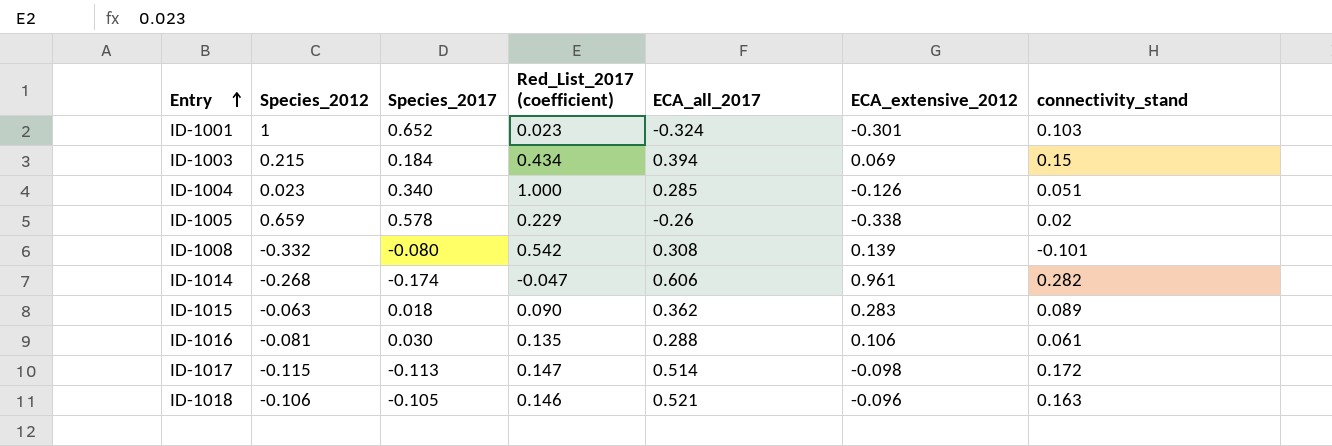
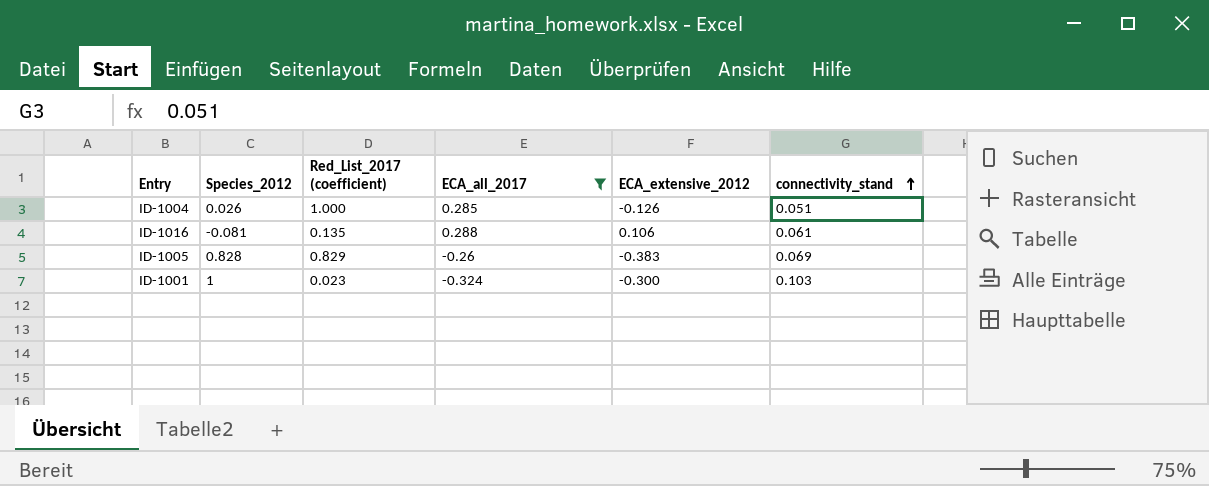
filter: none -> ECA_all_2017 <= 0.288
row order: Entry ascending -> connectivity_stand ascending
column Species_2017 | position: 3 -> none
ID-1004 | Species_2012: 0.023 -> 0.026
ID-1005 | Species_2012: 0.659 -> 0.828
ID-1005 | Red_List_2017 (coefficient): 0.229 -> 0.829
ID-1005 | ECA_extensive_2012: -0.338 -> -0.383
ID-1005 | connectivity_stand: 0.02 -> 0.069
ID-1001 | ECA_extensive_2012: -0.301 -> -0.300

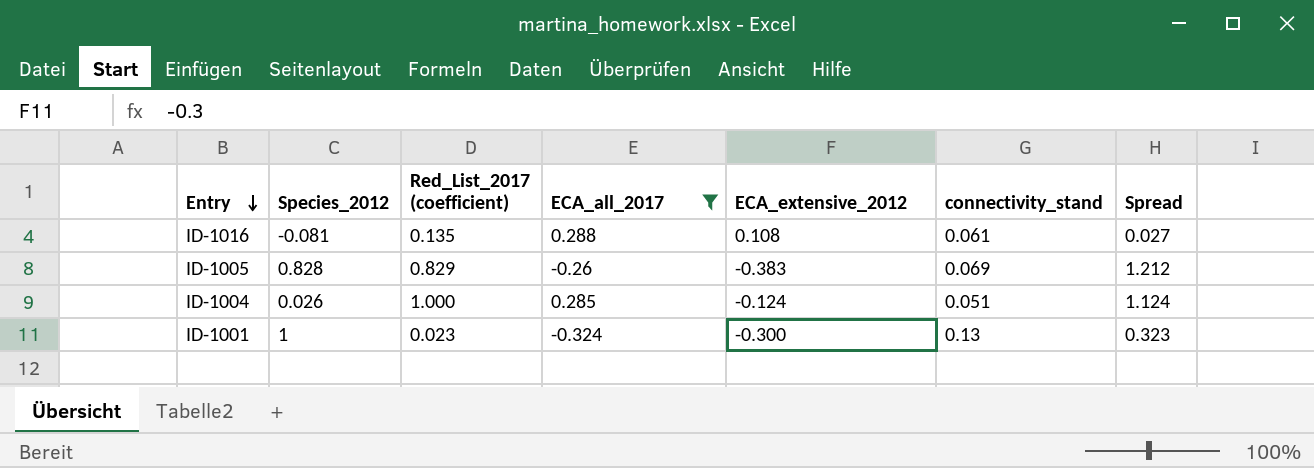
row order: connectivity_stand ascending -> Entry descending
column Spread | formula: none -> [Red_List_2017 (coefficient)] - [ECA_extensive_2012]
ID-1016 | ECA_extensive_2012: 0.106 -> 0.108
ID-1004 | ECA_extensive_2012: -0.126 -> -0.124
ID-1001 | connectivity_stand: 0.103 -> 0.13

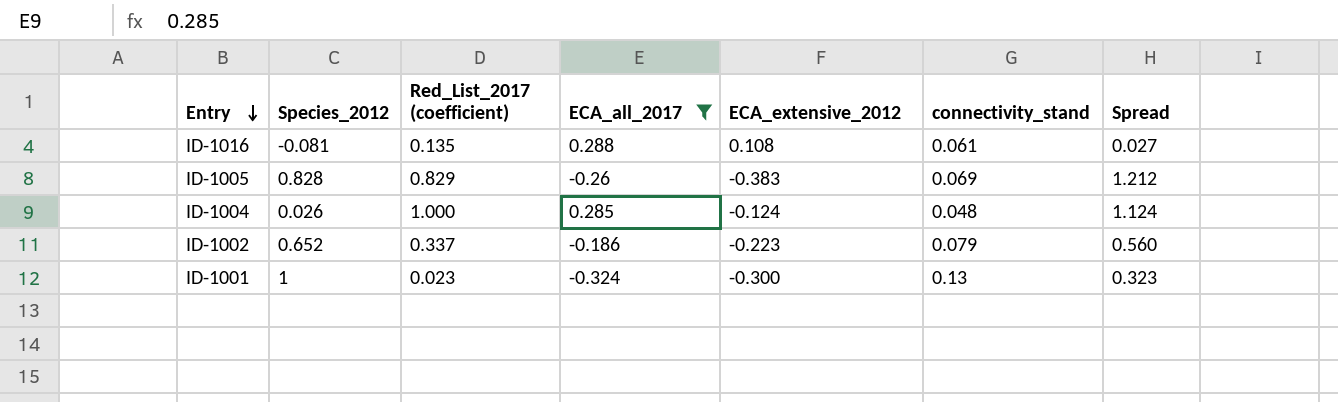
ID-1004 | connectivity_stand: 0.051 -> 0.048
row ID-1002: none -> 0.652 | 0.337 | -0.186 | -0.223 | 0.079 | 0.560

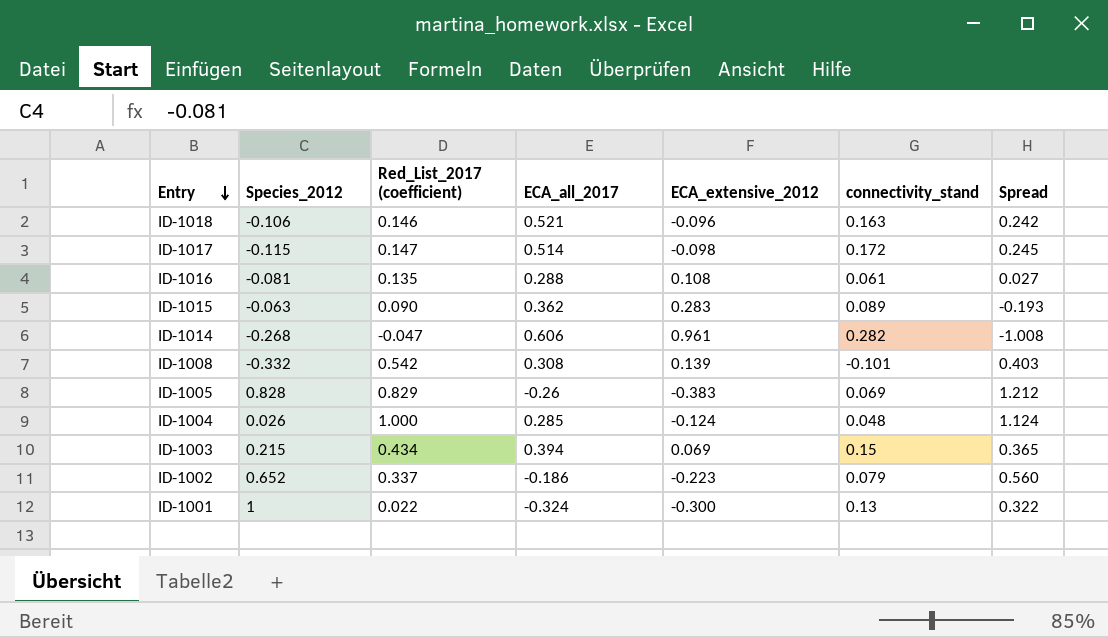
filter: ECA_all_2017 <= 0.288 -> none
ID-1001 | Red_List_2017 (coefficient): 0.023 -> 0.022
ID-1001 | Spread: 0.323 -> 0.322

